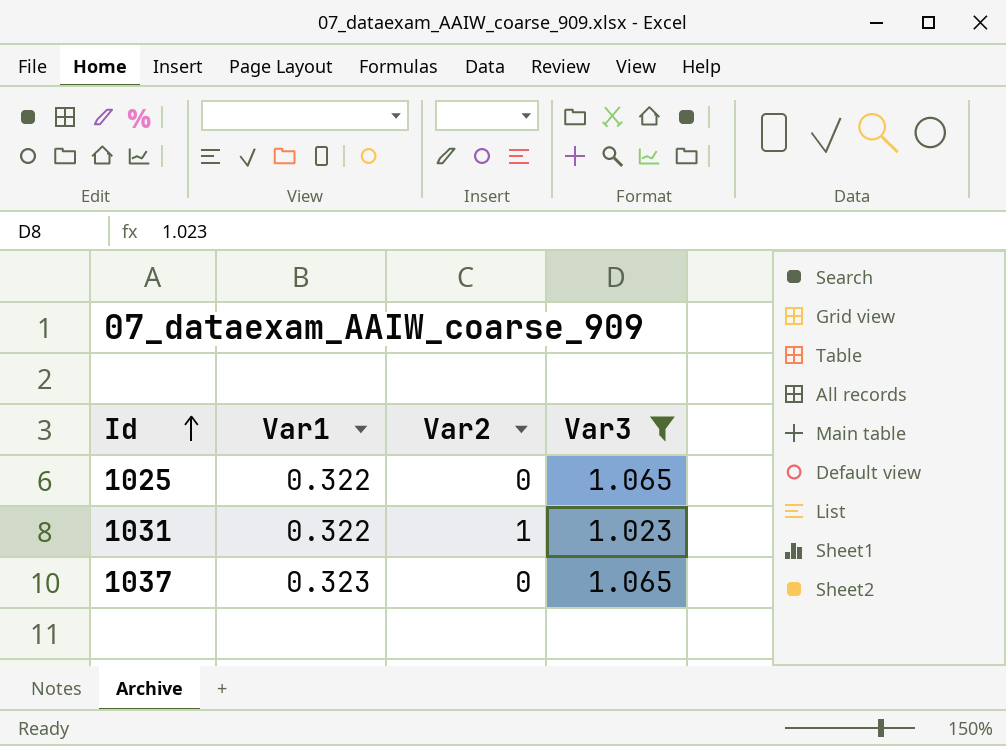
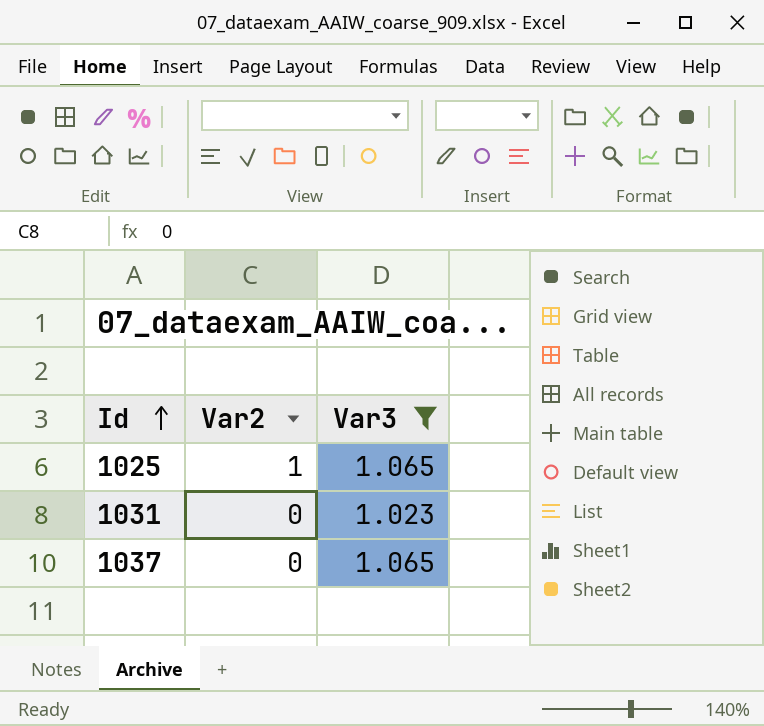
column Var1 | position: 2 -> none
1025 | Var2: 0 -> 1
1031 | Var2: 1 -> 0

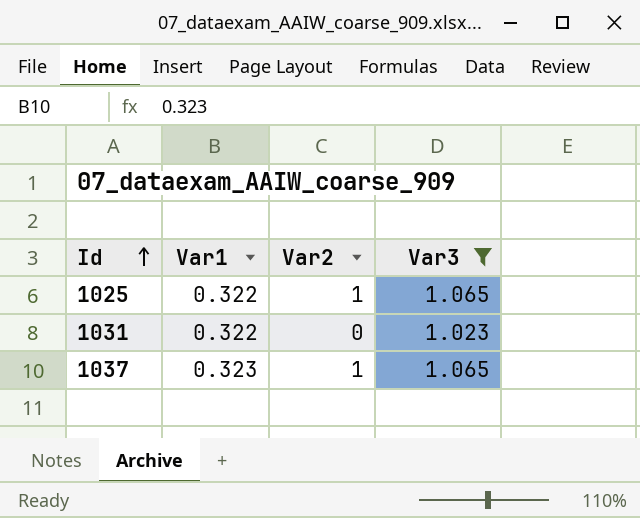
column Var1 | position: none -> 2
1037 | Var2: 0 -> 1

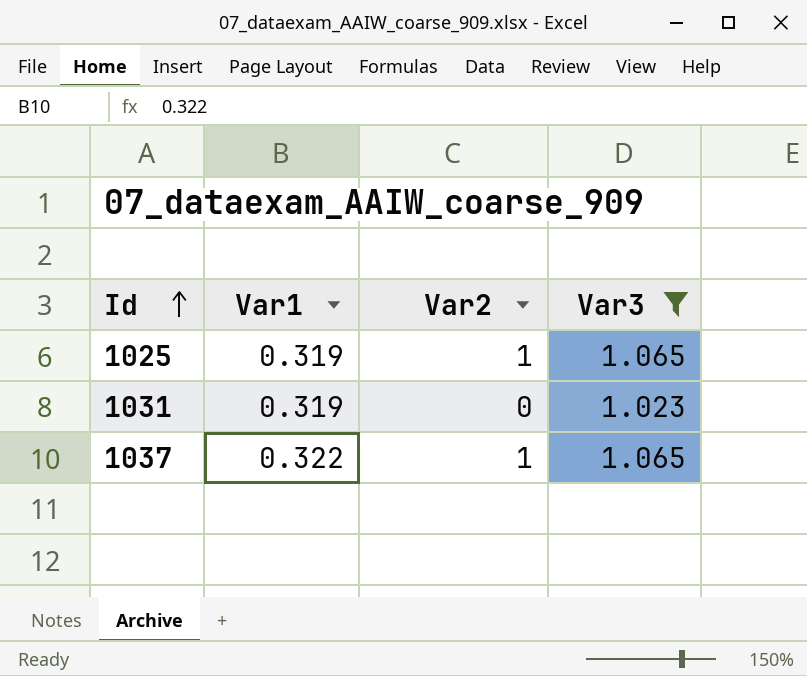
1025 | Var1: 0.322 -> 0.319
1031 | Var1: 0.322 -> 0.319
1037 | Var1: 0.323 -> 0.322

